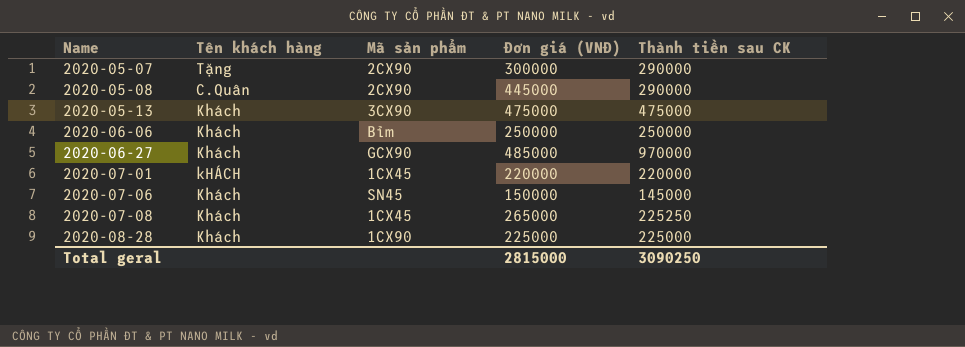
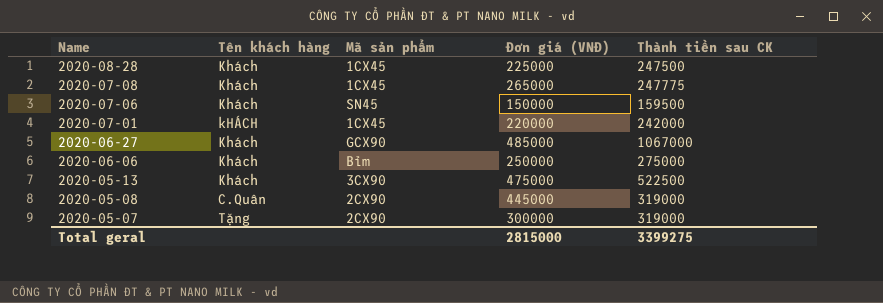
row order: Name ascending -> Name descending
2020-08-28 | Mã sản phẩm: 1CX90 -> 1CX45
2020-08-28 | Thành tiền sau CK: 225000 -> 247500
2020-07-08 | Thành tiền sau CK: 225250 -> 247775
2020-07-06 | Thành tiền sau CK: 145000 -> 159500
2020-07-01 | Thành tiền sau CK: 220000 -> 242000
2020-06-27 | Thành tiền sau CK: 970000 -> 1067000
2020-06-06 | Thành tiền sau CK: 250000 -> 275000
2020-05-13 | Thành tiền sau CK: 475000 -> 522500
2020-05-08 | Thành tiền sau CK: 290000 -> 319000
2020-05-07 | Thành tiền sau CK: 290000 -> 319000
Total geral | Thành tiền sau CK: 3090250 -> 3399275

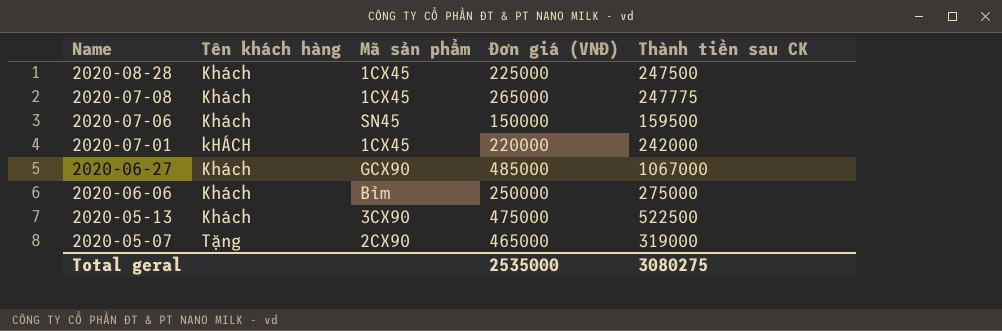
row 2020-05-08: C.Quân | 2CX90 | 445000 | 319000 -> none
2020-05-07 | Đơn giá (VNĐ): 300000 -> 465000
Total geral | Đơn giá (VNĐ): 2815000 -> 2535000
Total geral | Thành tiền sau CK: 3399275 -> 3080275

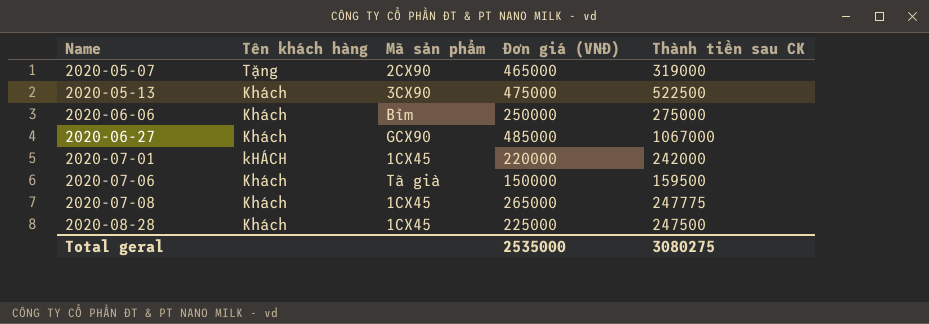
row order: Name descending -> Name ascending
2020-07-06 | Mã sản phẩm: SN45 -> Tã già

